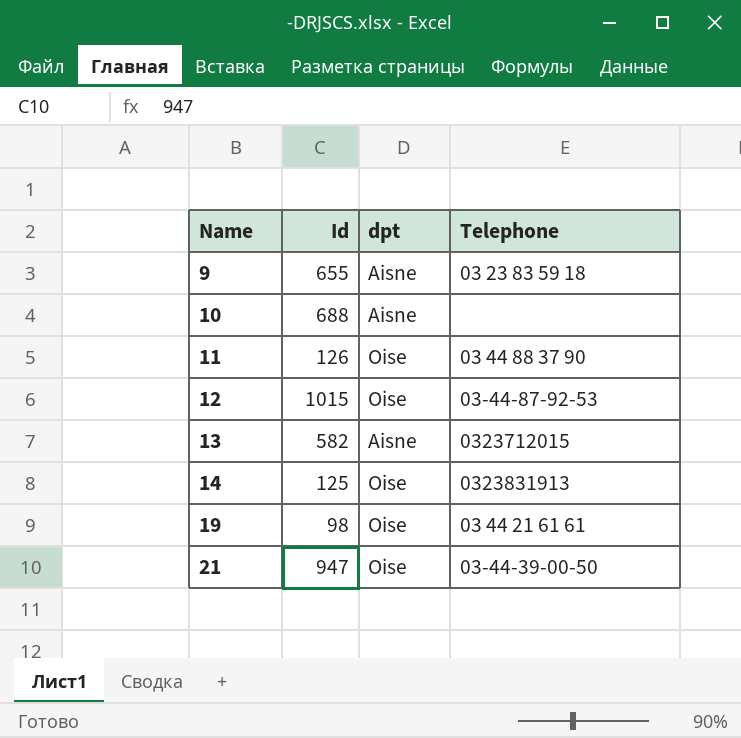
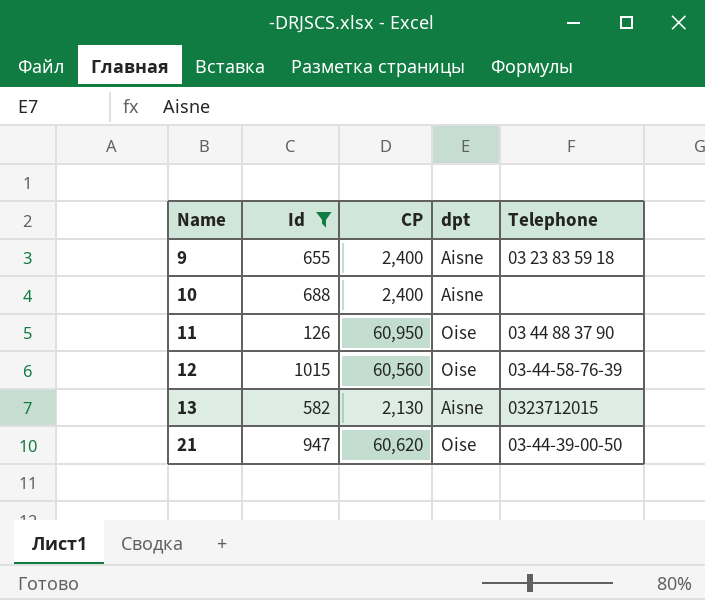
filter: none -> Id >= 126
column CP | position: none -> 3
12 | Telephone: 03-44-87-92-53 -> 03-44-58-76-39

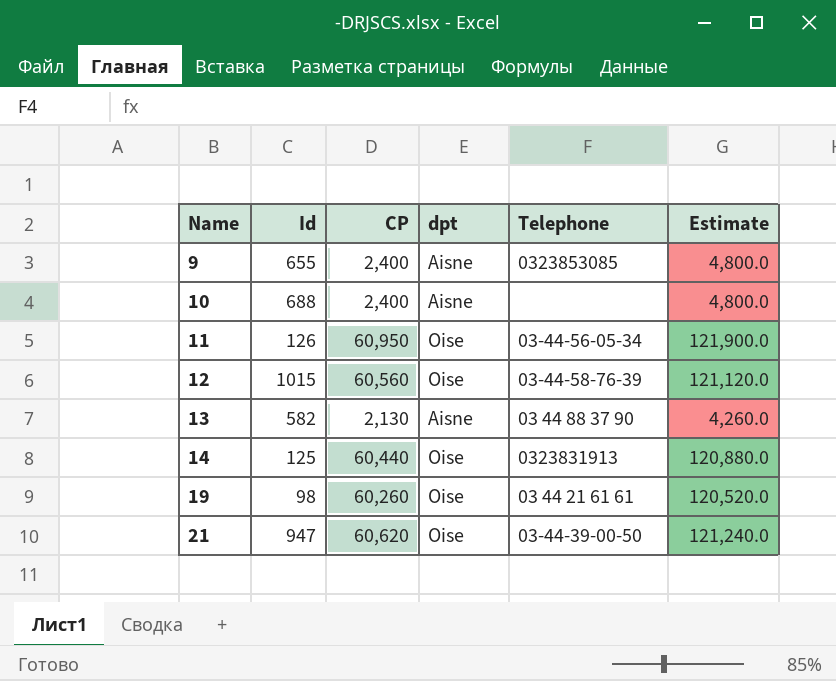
filter: Id >= 126 -> none
column Estimate | formula: none -> [CP] * 2
9 | Telephone: 03 23 83 59 18 -> 0323853085
11 | Telephone: 03 44 88 37 90 -> 03-44-56-05-34
13 | Telephone: 0323712015 -> 03 44 88 37 90

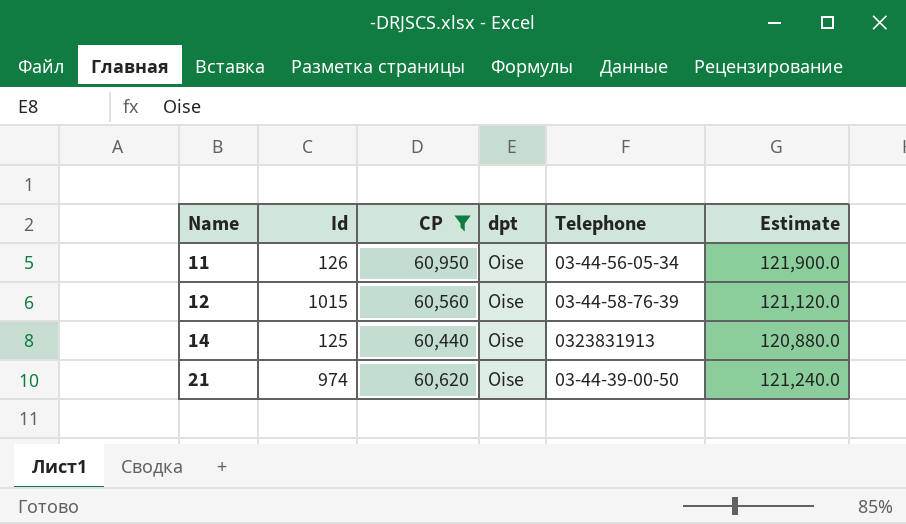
filter: none -> CP >= 60,440
21 | Id: 947 -> 974

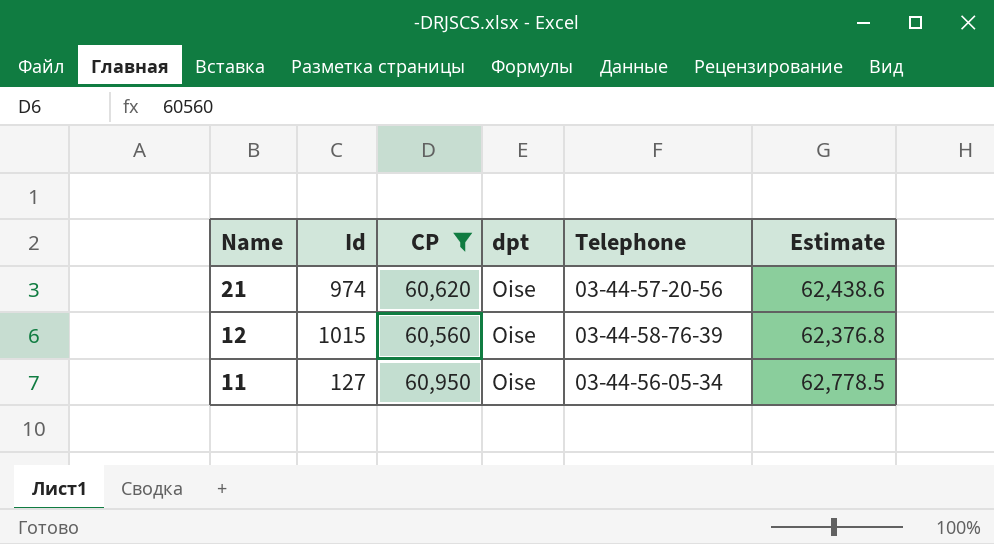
row order: Name ascending -> Name descending
column Estimate | formula: [CP] * 2 -> [CP] * 1.03
row 14: 125 | 60,440 | Oise | 0323831913 | 120,880.0 -> none
21 | Telephone: 03-44-39-00-50 -> 03-44-57-20-56
11 | Id: 126 -> 127

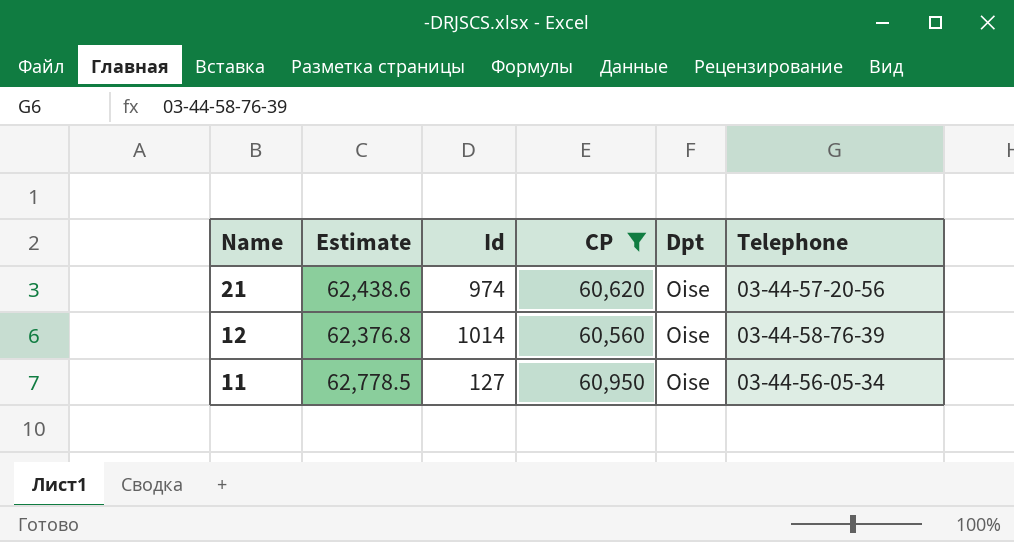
column Estimate | position: 6 -> 2
column name: dpt -> Dpt
12 | Id: 1015 -> 1014

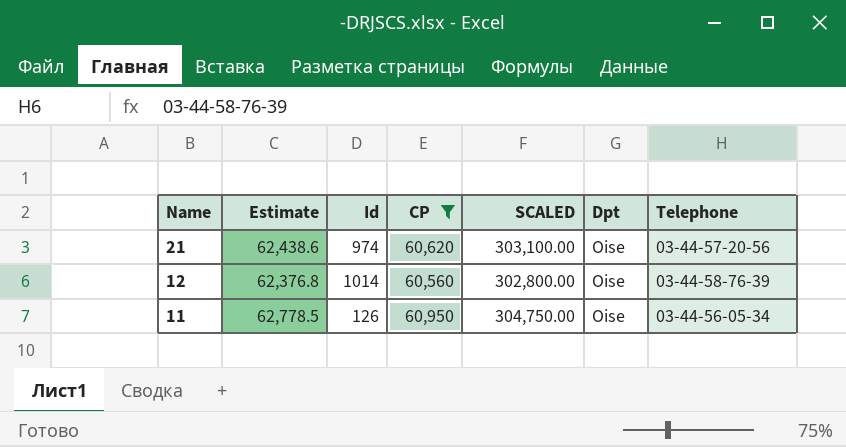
column SCALED | formula: none -> [CP] * 5
11 | Id: 127 -> 126

